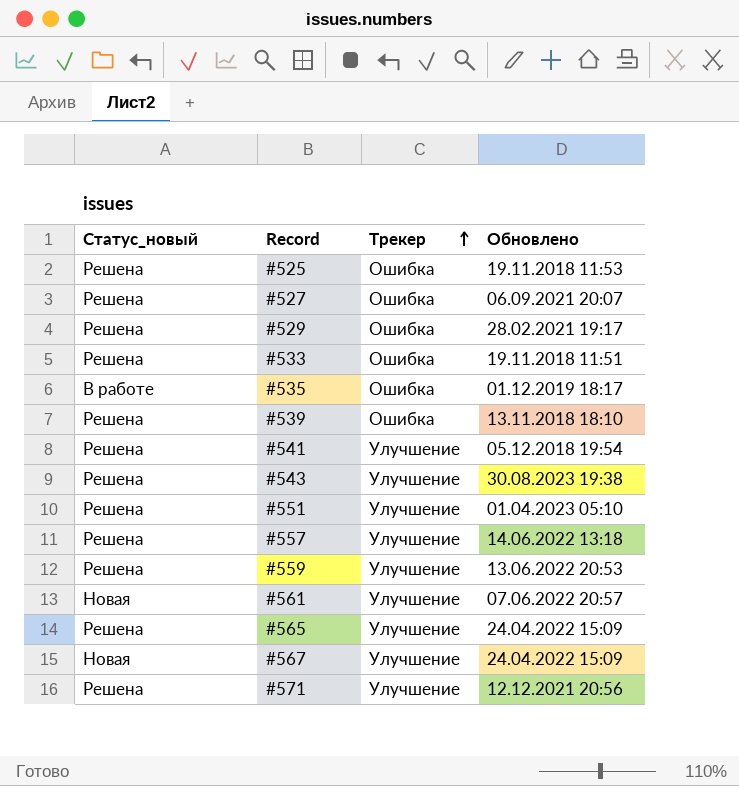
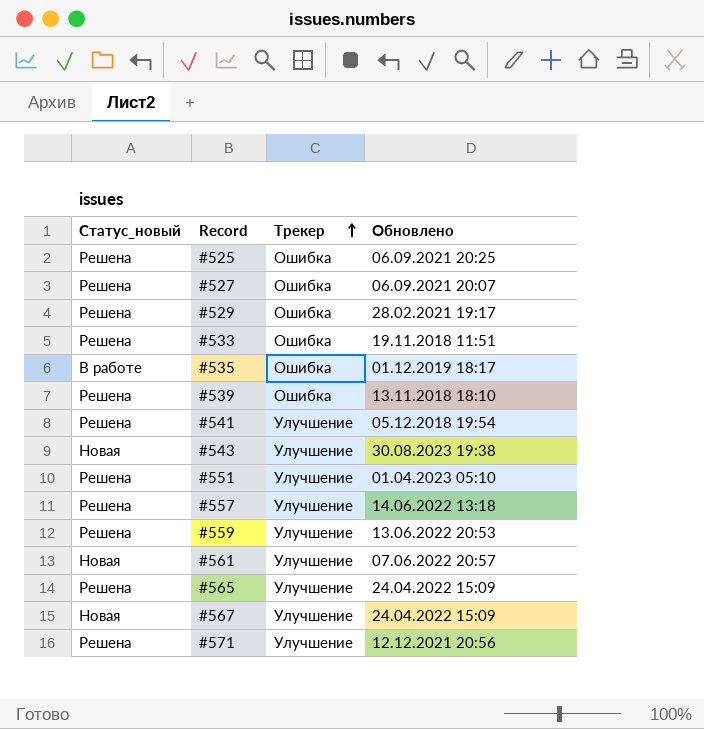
#525 | Обновлено: 19.11.2018 11:53 -> 06.09.2021 20:25
#543 | Статус_новый: Решена -> Новая

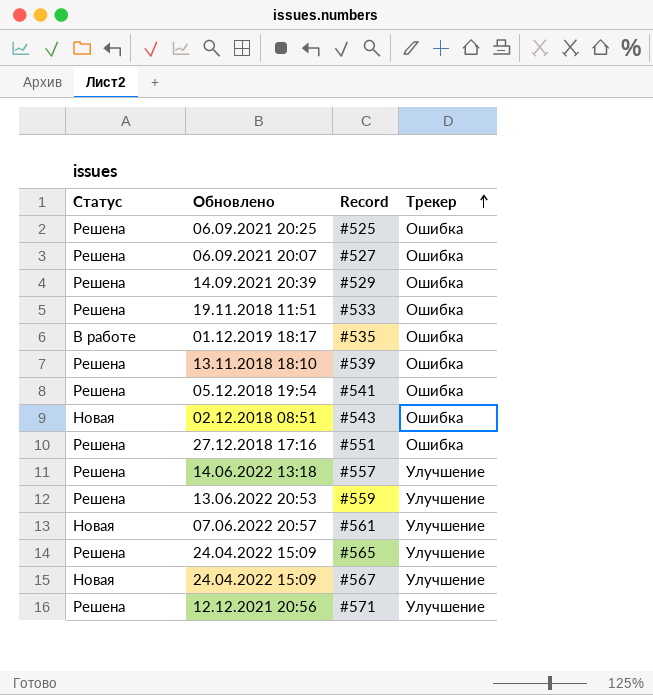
column name: Статус_новый -> Статус
column Обновлено | position: 4 -> 2
#529 | Обновлено: 28.02.2021 19:17 -> 14.09.2021 20:39
#541 | Трекер: Улучшение -> Ошибка
#543 | Обновлено: 30.08.2023 19:38 -> 02.12.2018 08:51
#543 | Трекер: Улучшение -> Ошибка
#551 | Обновлено: 01.04.2023 05:10 -> 27.12.2018 17:16
#551 | Трекер: Улучшение -> Ошибка

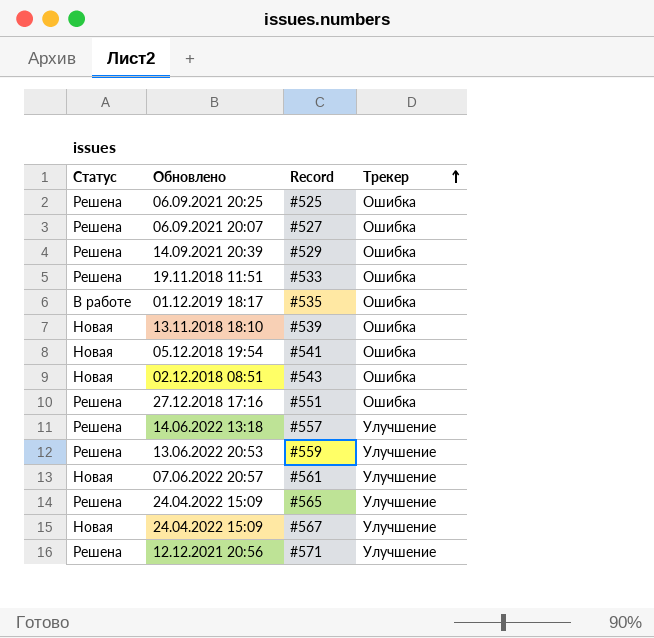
#539 | Статус: Решена -> Новая
#541 | Статус: Решена -> Новая

